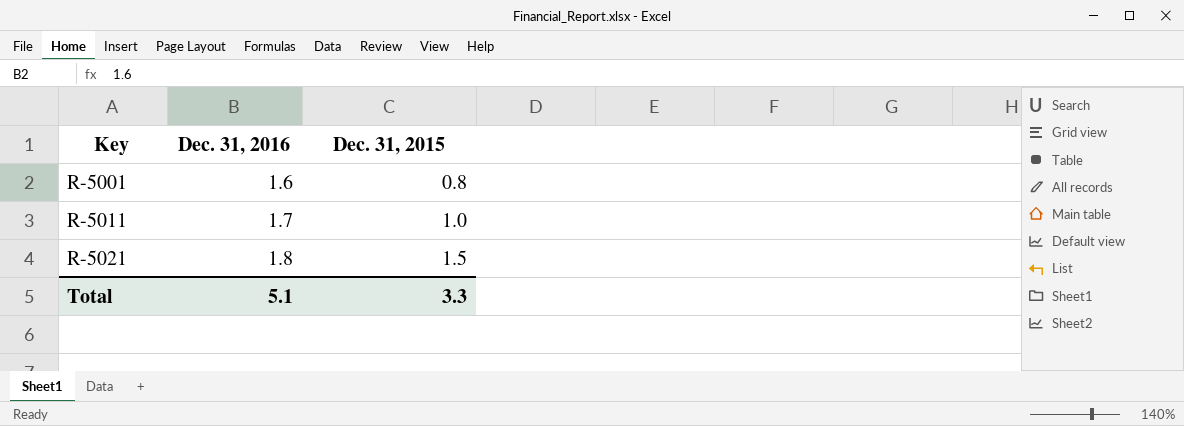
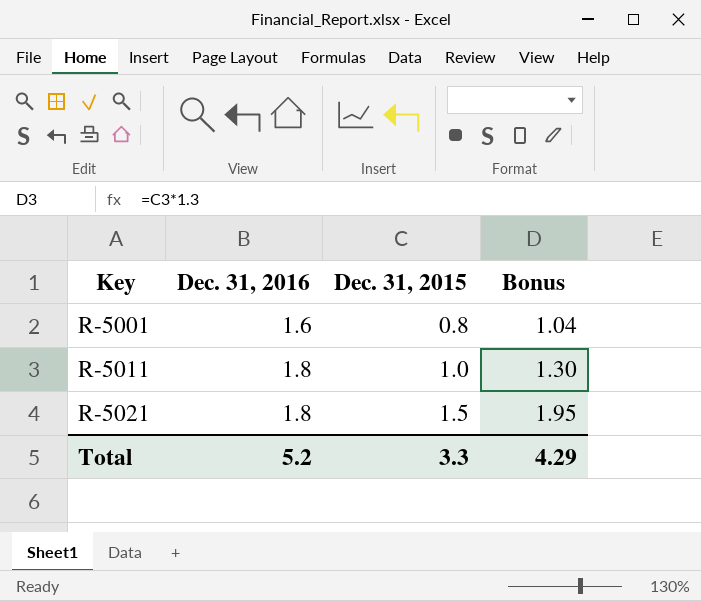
column Bonus | formula: none -> [Dec. 31, 2015] * 1.3
R-5011 | Dec. 31, 2016: 1.7 -> 1.8
Total | Dec. 31, 2016: 5.1 -> 5.2

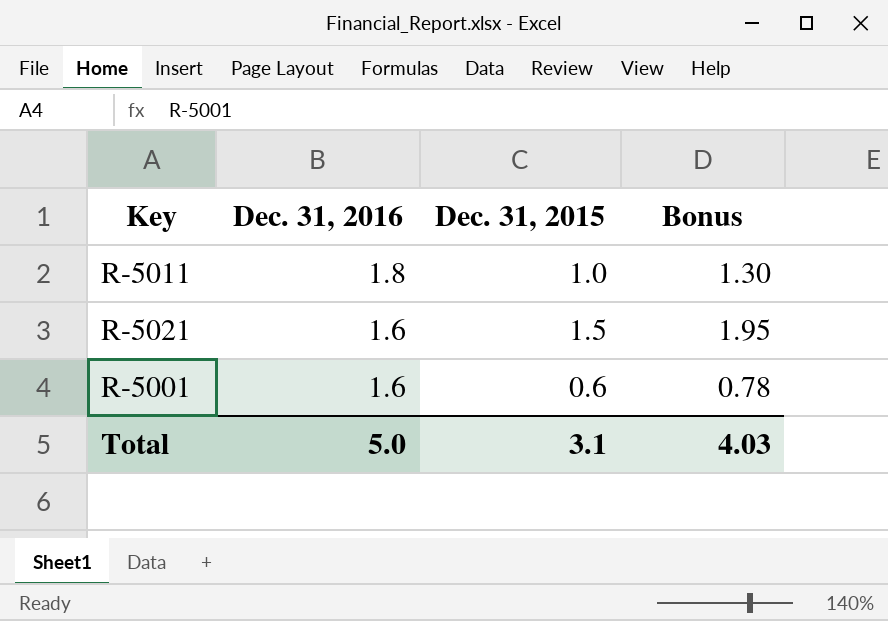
row order: Key ascending -> Dec. 31, 2016 descending
R-5021 | Dec. 31, 2016: 1.8 -> 1.6
R-5001 | Dec. 31, 2015: 0.8 -> 0.6
R-5001 | Bonus: 1.04 -> 0.78
Total | Dec. 31, 2016: 5.2 -> 5.0
Total | Dec. 31, 2015: 3.3 -> 3.1
Total | Bonus: 4.29 -> 4.03

